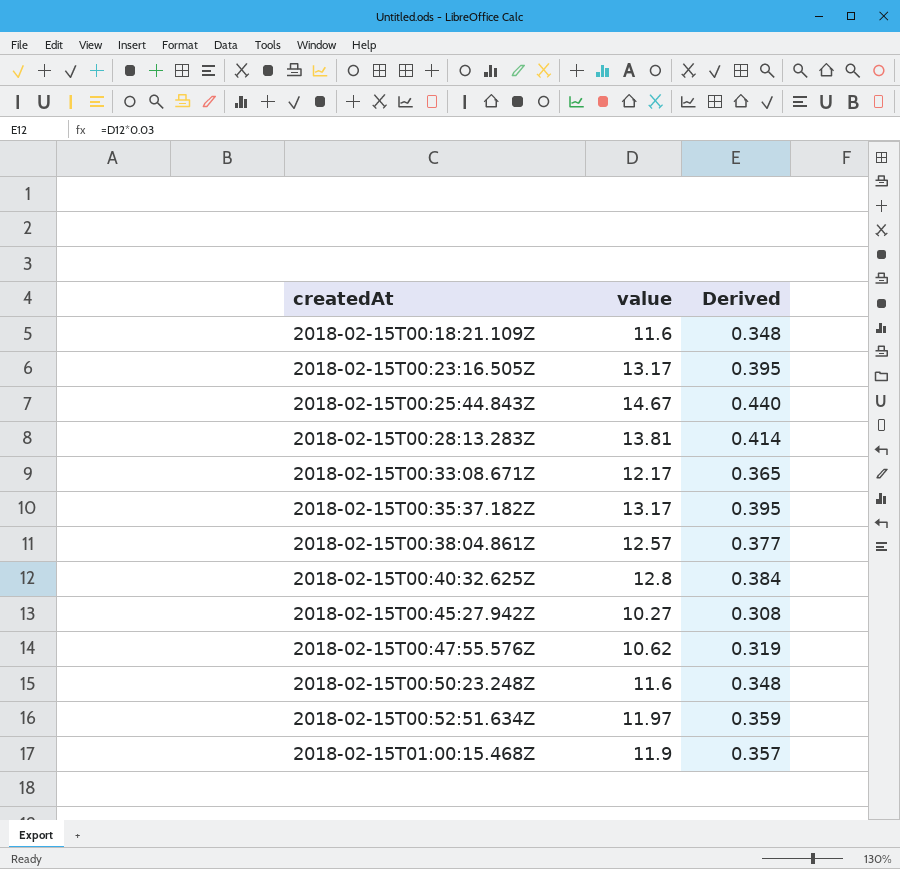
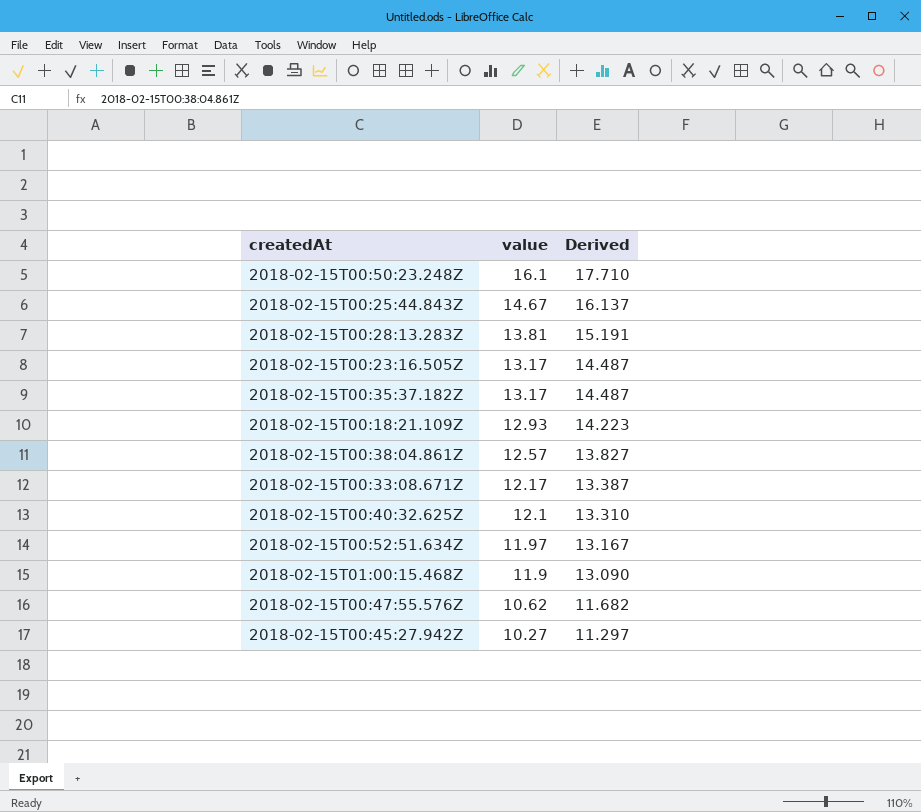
row order: createdAt ascending -> value descending
column Derived | formula: [value] * 0.03 -> [value] * 1.1
2018-02-15T00:50:23.248Z | value: 11.6 -> 16.1
2018-02-15T00:18:21.109Z | value: 11.6 -> 12.93
2018-02-15T00:40:32.625Z | value: 12.8 -> 12.1

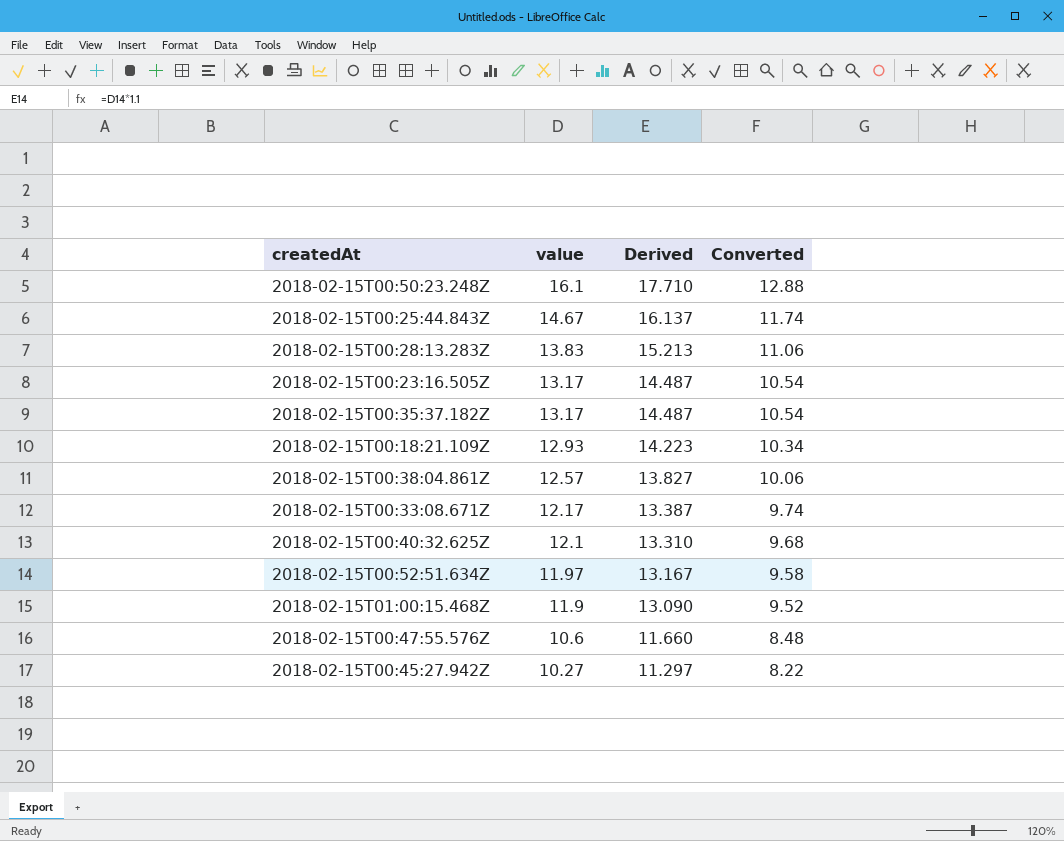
column Converted | formula: none -> [value] * 0.8
2018-02-15T00:28:13.283Z | value: 13.81 -> 13.83
2018-02-15T00:28:13.283Z | Derived: 15.191 -> 15.213
2018-02-15T00:47:55.576Z | value: 10.62 -> 10.6
2018-02-15T00:47:55.576Z | Derived: 11.682 -> 11.660

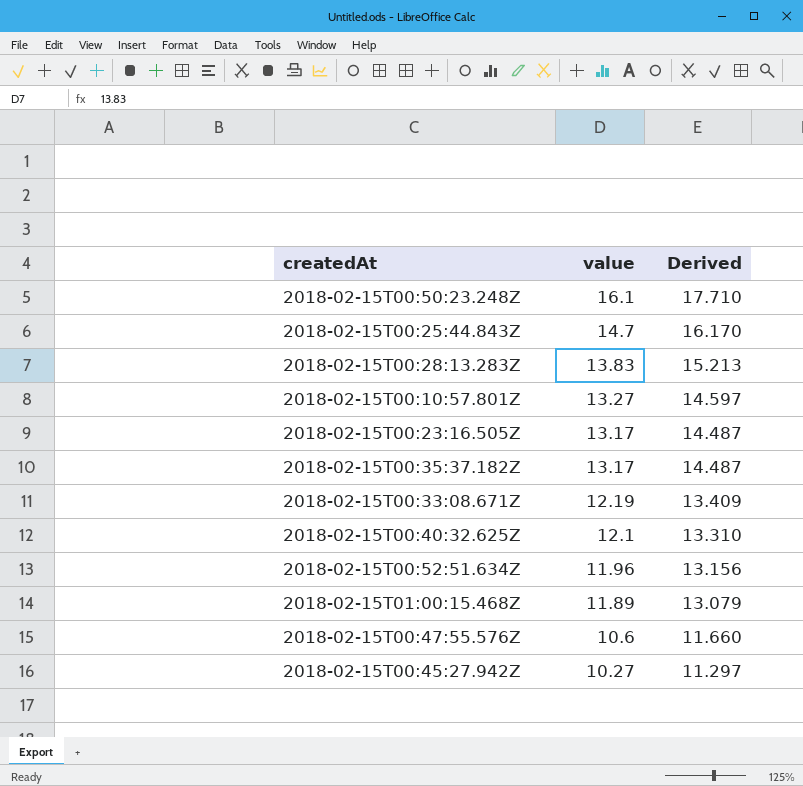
column Converted | formula: [value] * 0.8 -> none
row 2018-02-15T00:18:21.109Z: 12.93 | 14.223 | 10.34 -> none
row 2018-02-15T00:38:04.861Z: 12.57 | 13.827 | 10.06 -> none
2018-02-15T00:25:44.843Z | value: 14.67 -> 14.7
2018-02-15T00:25:44.843Z | Derived: 16.137 -> 16.170
row 2018-02-15T00:10:57.801Z: none -> 13.27 | 14.597
2018-02-15T00:33:08.671Z | value: 12.17 -> 12.19
2018-02-15T00:33:08.671Z | Derived: 13.387 -> 13.409
2018-02-15T00:52:51.634Z | value: 11.97 -> 11.96
2018-02-15T00:52:51.634Z | Derived: 13.167 -> 13.156
2018-02-15T01:00:15.468Z | value: 11.9 -> 11.89
2018-02-15T01:00:15.468Z | Derived: 13.090 -> 13.079

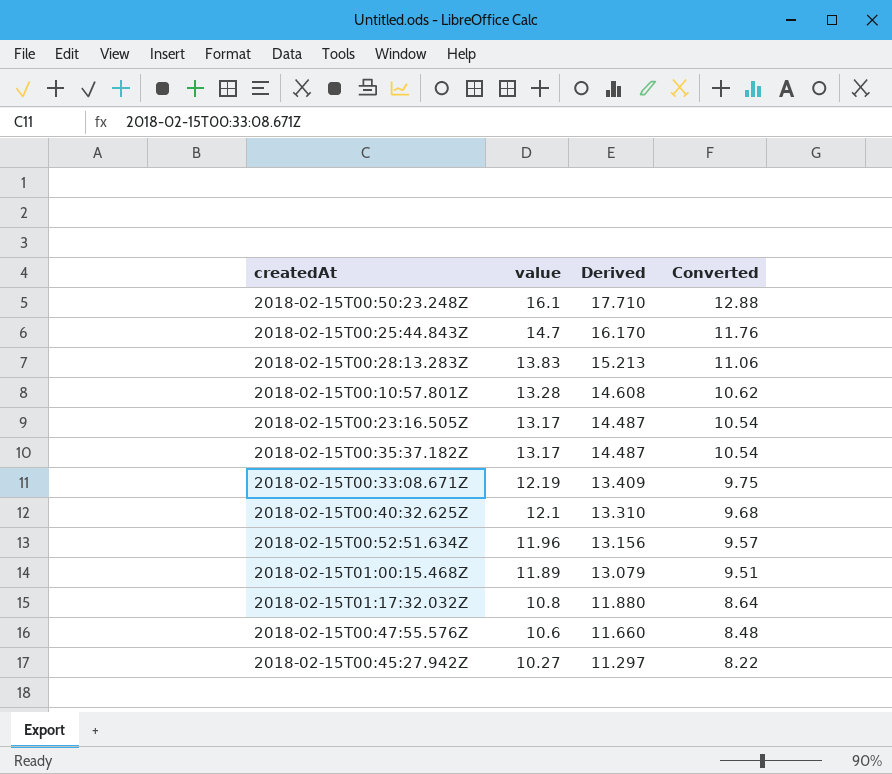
column Converted | formula: none -> [value] * 0.8
2018-02-15T00:10:57.801Z | value: 13.27 -> 13.28
2018-02-15T00:10:57.801Z | Derived: 14.597 -> 14.608
row 2018-02-15T01:17:32.032Z: none -> 10.8 | 11.880 | 8.64

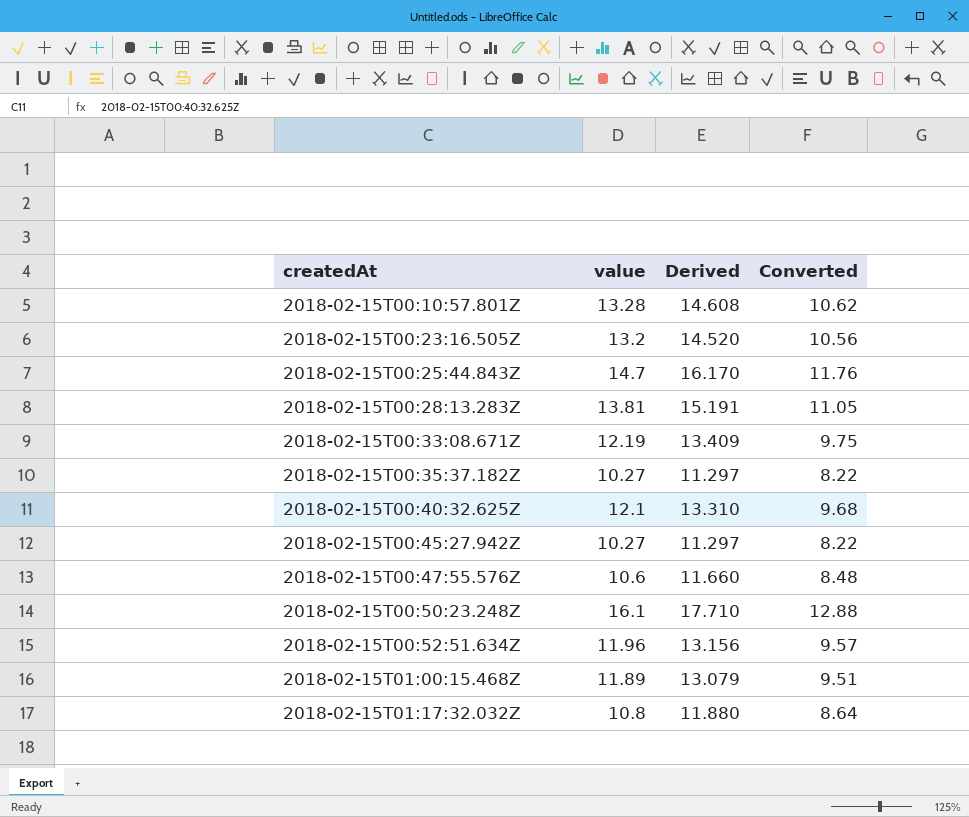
row order: value descending -> createdAt ascending
2018-02-15T00:23:16.505Z | value: 13.17 -> 13.2
2018-02-15T00:23:16.505Z | Derived: 14.487 -> 14.520
2018-02-15T00:23:16.505Z | Converted: 10.54 -> 10.56
2018-02-15T00:28:13.283Z | value: 13.83 -> 13.81
2018-02-15T00:28:13.283Z | Derived: 15.213 -> 15.191
2018-02-15T00:28:13.283Z | Converted: 11.06 -> 11.05
2018-02-15T00:35:37.182Z | value: 13.17 -> 10.27
2018-02-15T00:35:37.182Z | Derived: 14.487 -> 11.297
2018-02-15T00:35:37.182Z | Converted: 10.54 -> 8.22

